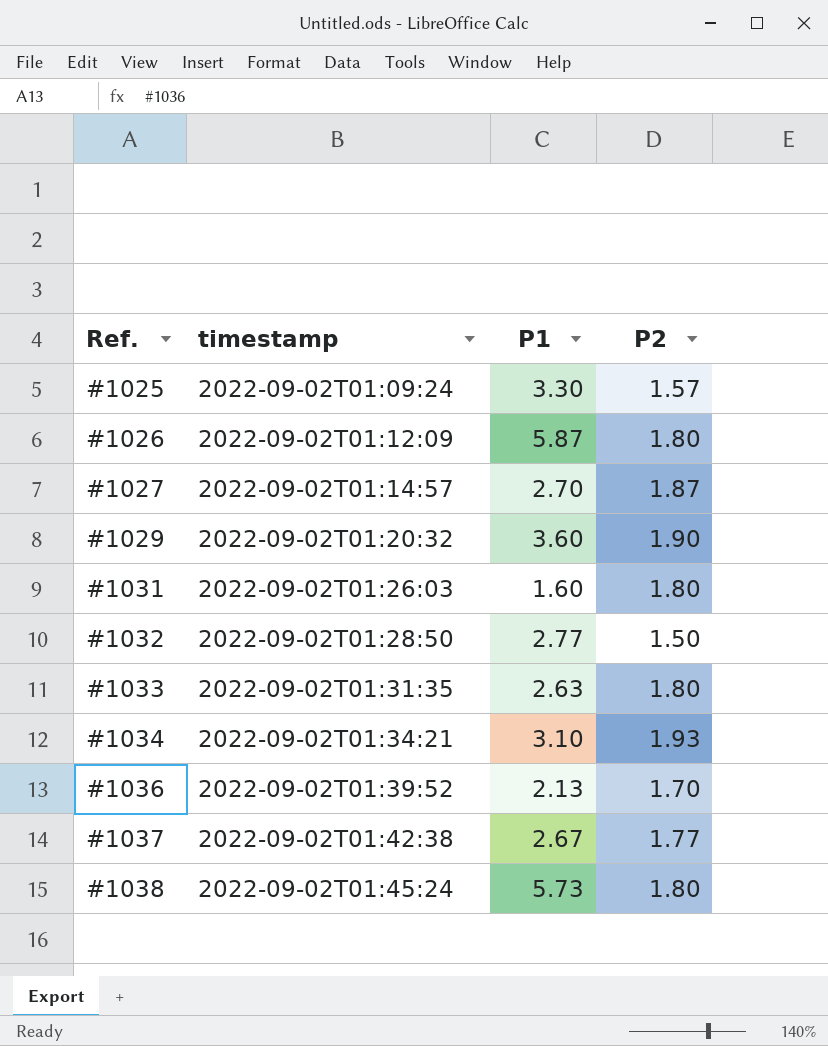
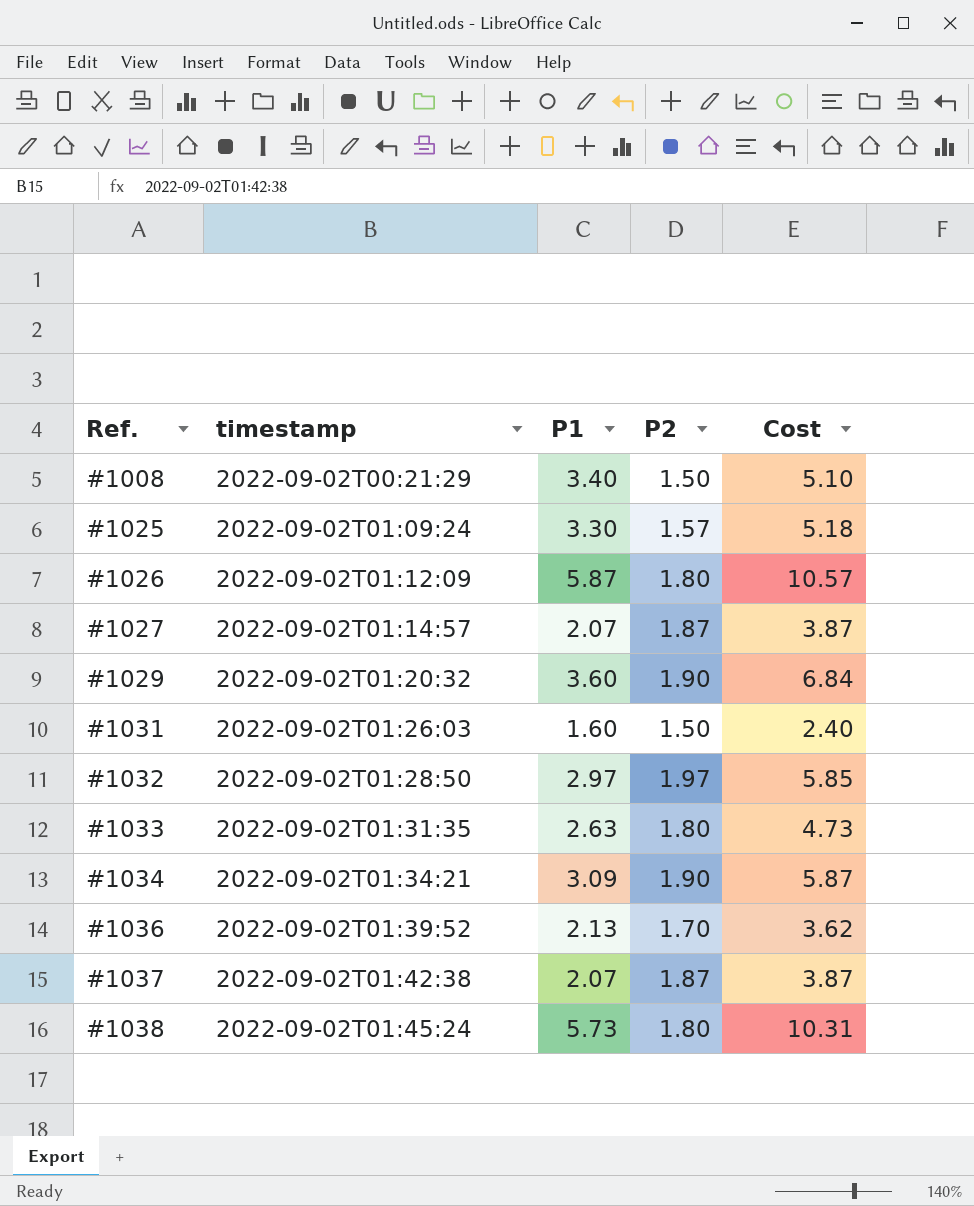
column Cost | formula: none -> [P1] * [P2]
row #1008: none -> 2022-09-02T00:21:29 | 3.40 | 1.50 | 5.10
#1027 | P1: 2.70 -> 2.07
#1031 | P2: 1.80 -> 1.50
#1032 | P1: 2.77 -> 2.97
#1032 | P2: 1.50 -> 1.97
#1034 | P1: 3.10 -> 3.09
#1034 | P2: 1.93 -> 1.90
#1037 | P1: 2.67 -> 2.07
#1037 | P2: 1.77 -> 1.87

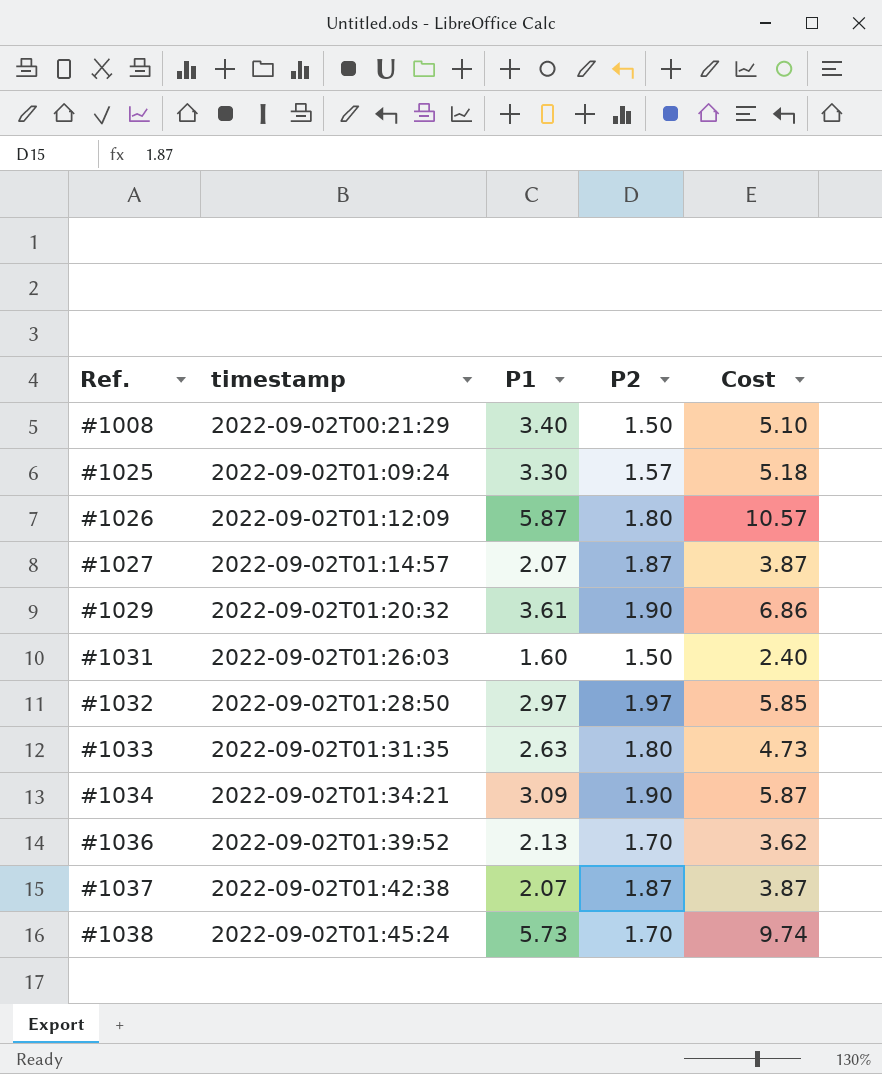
#1029 | P1: 3.60 -> 3.61
#1029 | Cost: 6.84 -> 6.86
#1038 | P2: 1.80 -> 1.70
#1038 | Cost: 10.31 -> 9.74

